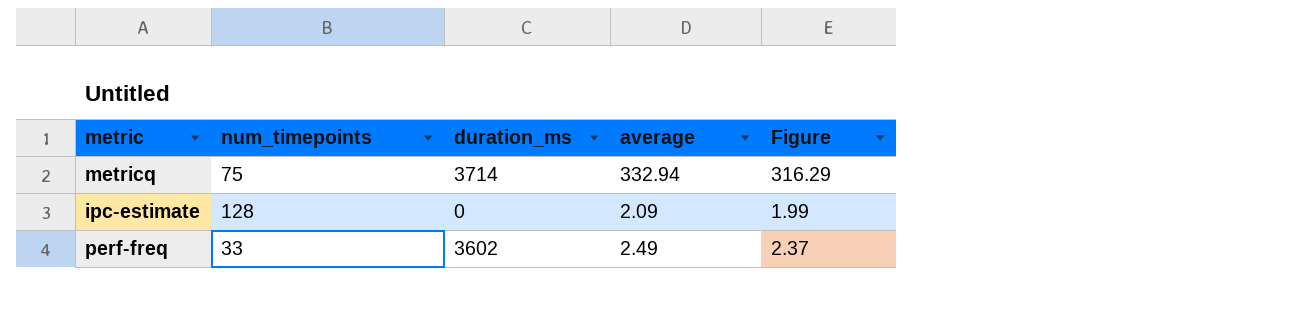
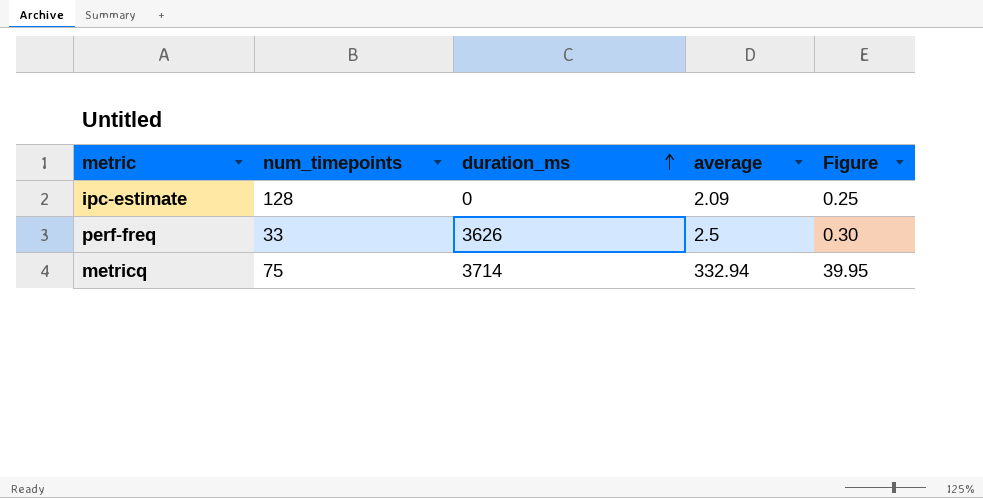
row order: none -> duration_ms ascending
column Figure | formula: [average] * 0.95 -> [average] * 0.12
perf-freq | duration_ms: 3602 -> 3626
perf-freq | average: 2.49 -> 2.5

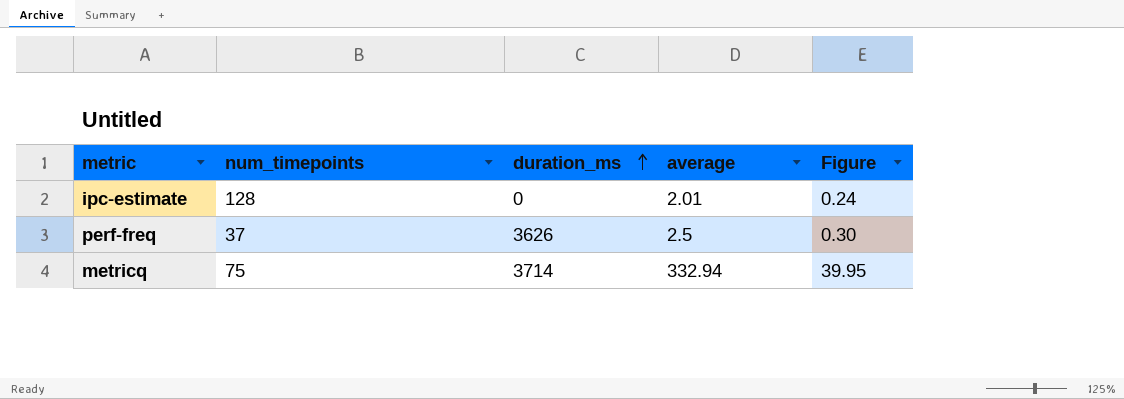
ipc-estimate | average: 2.09 -> 2.01
ipc-estimate | Figure: 0.25 -> 0.24
perf-freq | num_timepoints: 33 -> 37

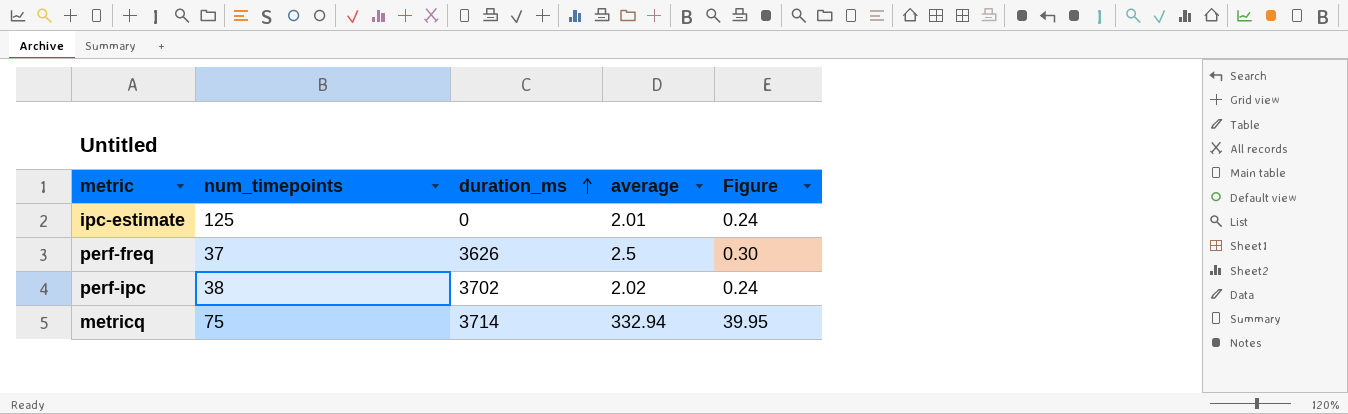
ipc-estimate | num_timepoints: 128 -> 125
row perf-ipc: none -> 38 | 3702 | 2.02 | 0.24

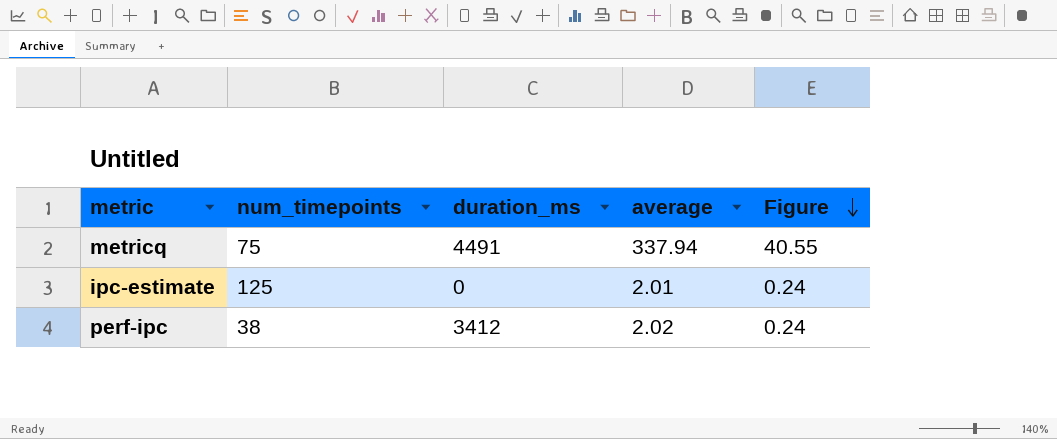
row order: duration_ms ascending -> Figure descending
row perf-freq: 37 | 3626 | 2.5 | 0.30 -> none
metricq | duration_ms: 3714 -> 4491
metricq | average: 332.94 -> 337.94
metricq | Figure: 39.95 -> 40.55
perf-ipc | duration_ms: 3702 -> 3412

